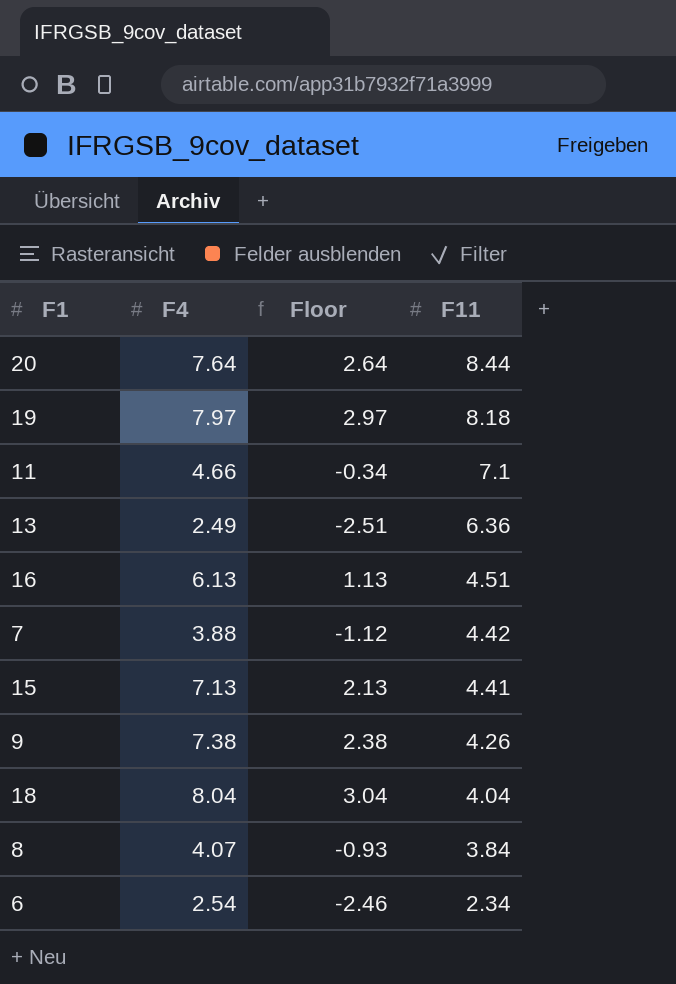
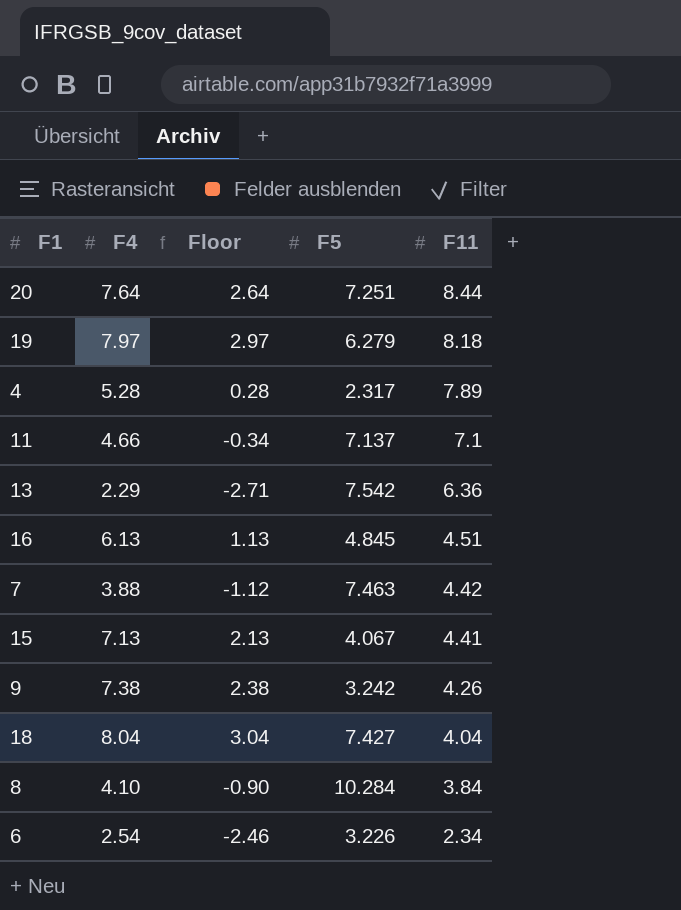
column F5 | position: none -> 4
row 4: none -> 5.28 | 0.28 | 2.317 | 7.89
13 | F4: 2.49 -> 2.29
13 | Floor: -2.51 -> -2.71
8 | F4: 4.07 -> 4.10
8 | Floor: -0.93 -> -0.90

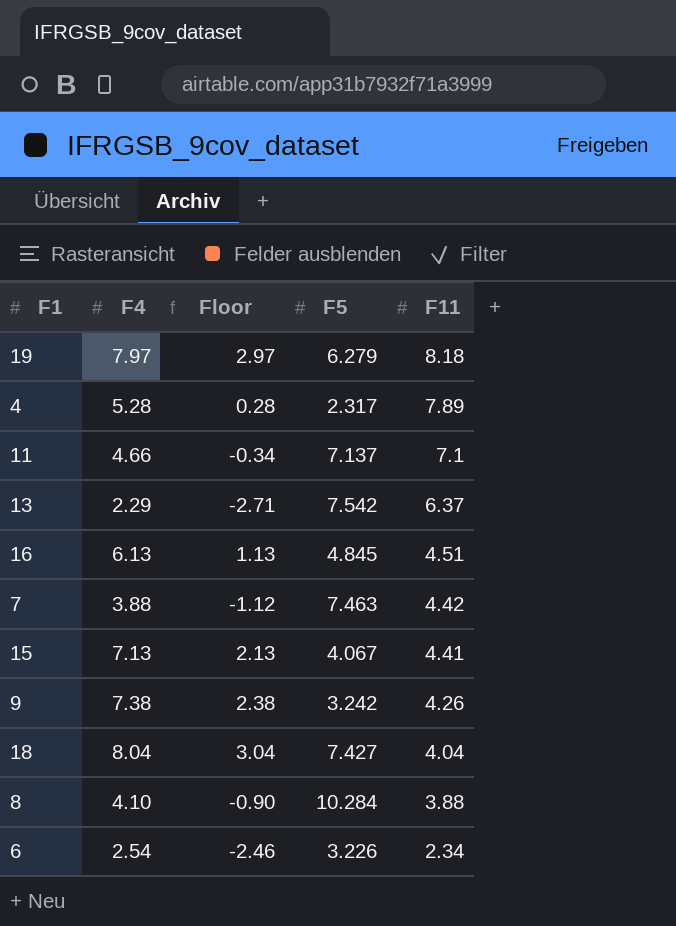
row 20: 7.64 | 2.64 | 7.251 | 8.44 -> none
13 | F11: 6.36 -> 6.37
8 | F11: 3.84 -> 3.88

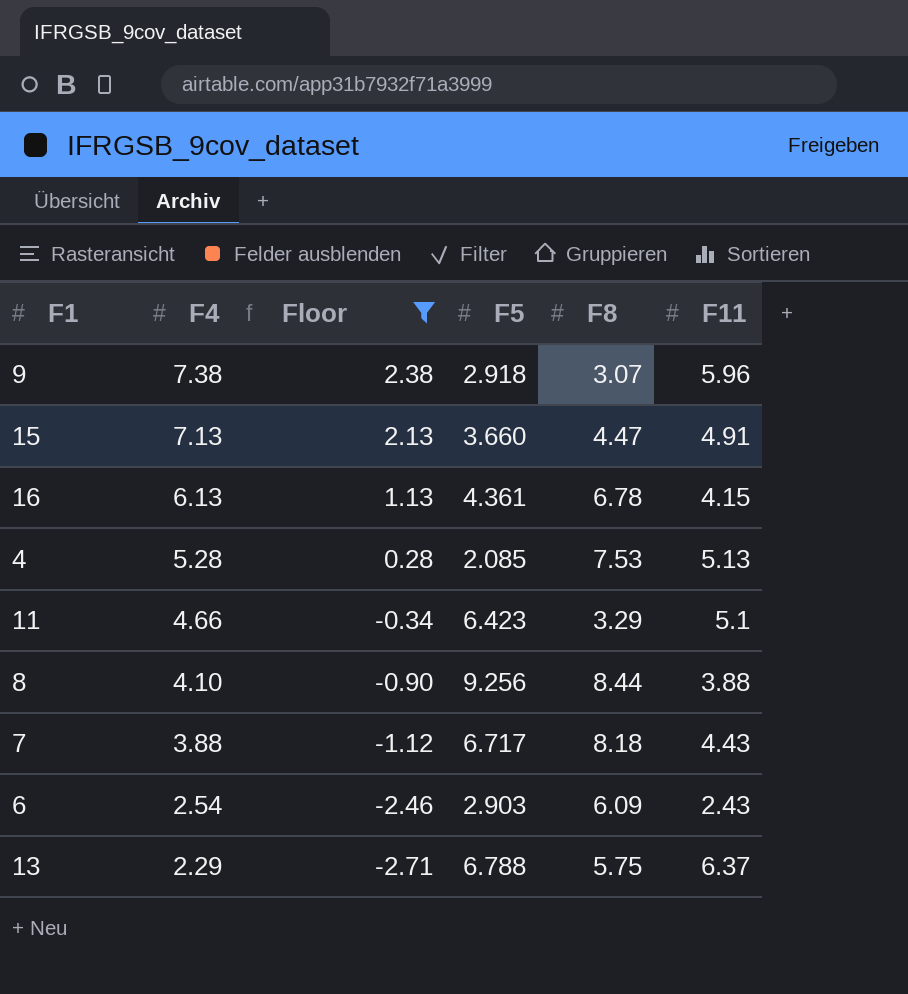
filter: none -> Floor <= 2.38
row order: F11 descending -> F4 descending
column F8 | position: none -> 5
9 | F5: 3.242 -> 2.918
9 | F11: 4.26 -> 5.96
15 | F5: 4.067 -> 3.660
15 | F11: 4.41 -> 4.91
16 | F5: 4.845 -> 4.361
16 | F11: 4.51 -> 4.15
4 | F5: 2.317 -> 2.085
4 | F11: 7.89 -> 5.13
11 | F5: 7.137 -> 6.423
11 | F11: 7.1 -> 5.1
8 | F5: 10.284 -> 9.256
7 | F5: 7.463 -> 6.717
7 | F11: 4.42 -> 4.43
6 | F5: 3.226 -> 2.903
6 | F11: 2.34 -> 2.43
13 | F5: 7.542 -> 6.788

